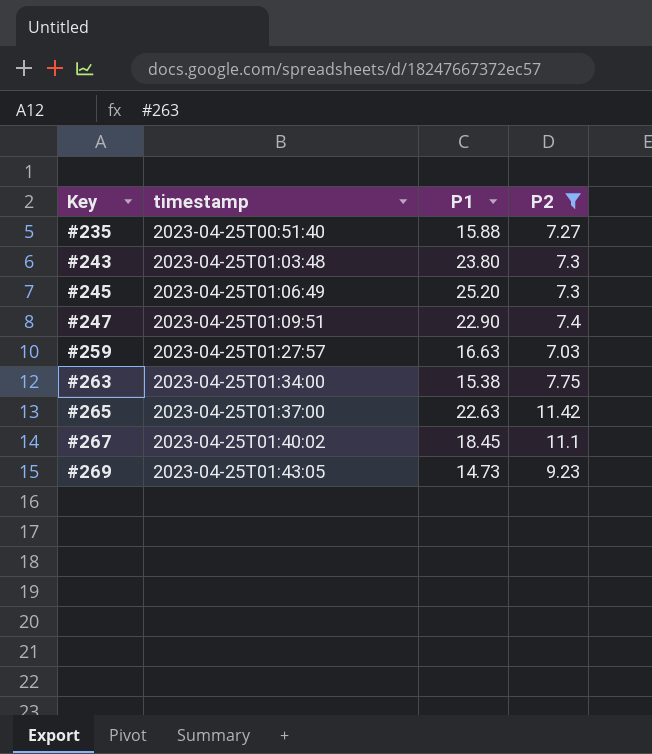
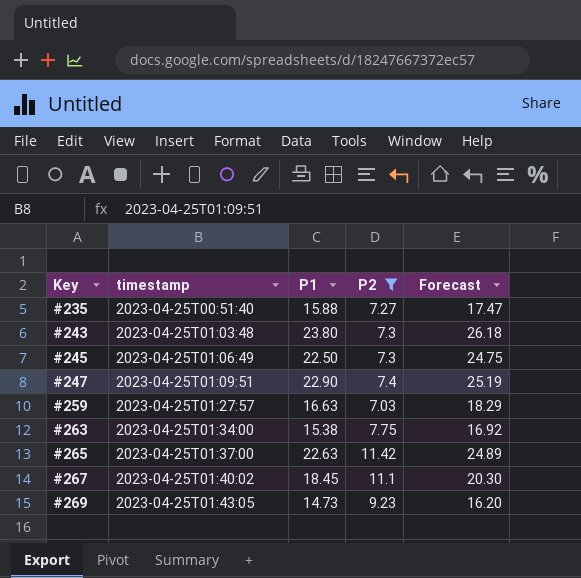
column Forecast | formula: none -> [P1] * 1.1
#245 | P1: 25.20 -> 22.50

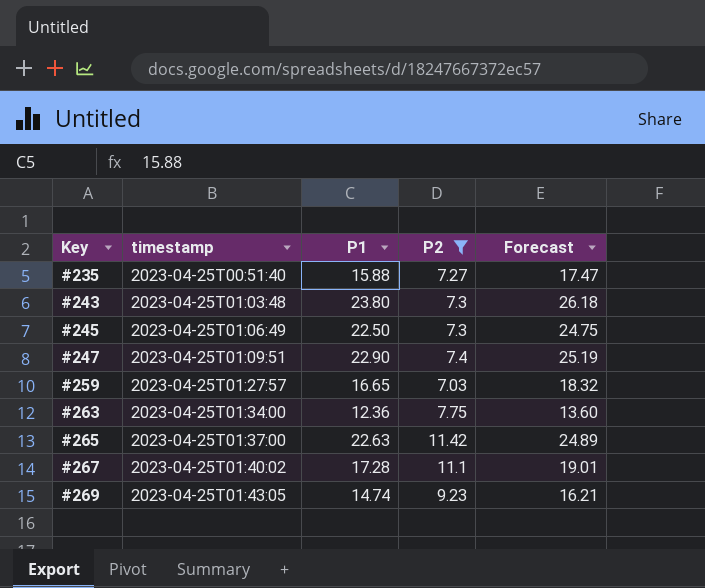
#259 | P1: 16.63 -> 16.65
#259 | Forecast: 18.29 -> 18.32
#263 | P1: 15.38 -> 12.36
#263 | Forecast: 16.92 -> 13.60
#267 | P1: 18.45 -> 17.28
#267 | Forecast: 20.30 -> 19.01
#269 | P1: 14.73 -> 14.74
#269 | Forecast: 16.20 -> 16.21

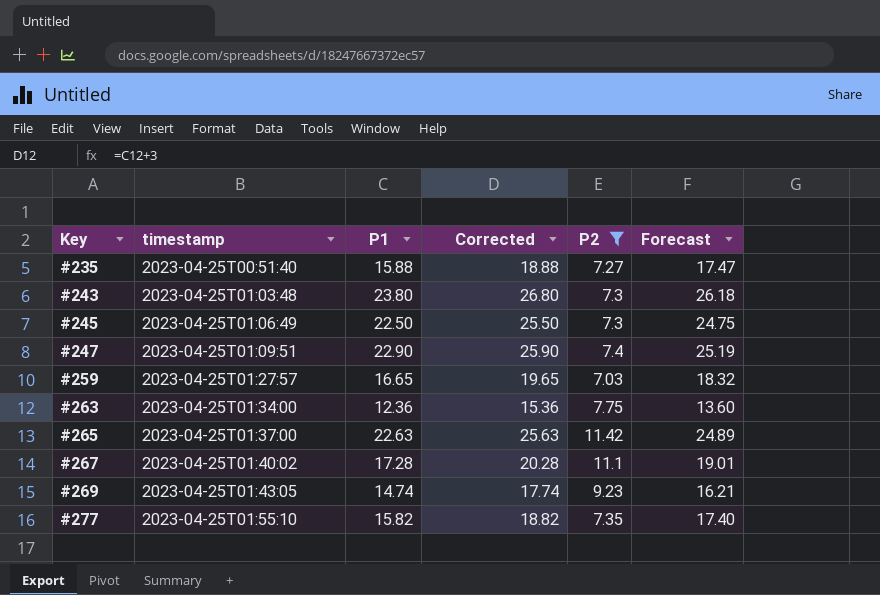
column Corrected | formula: none -> [P1] + 3
row #277: none -> 2023-04-25T01:55:10 | 15.82 | 18.82 | 7.35 | 17.40

